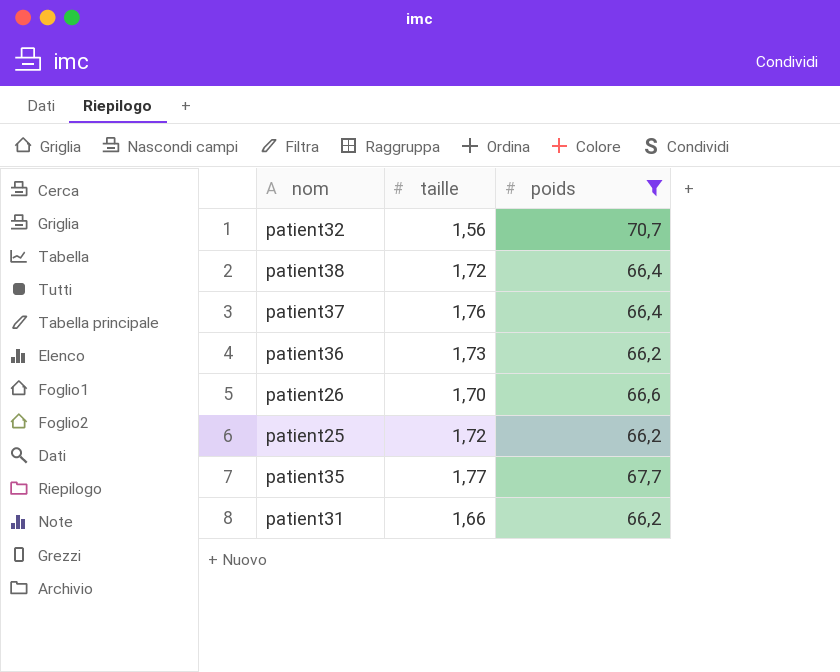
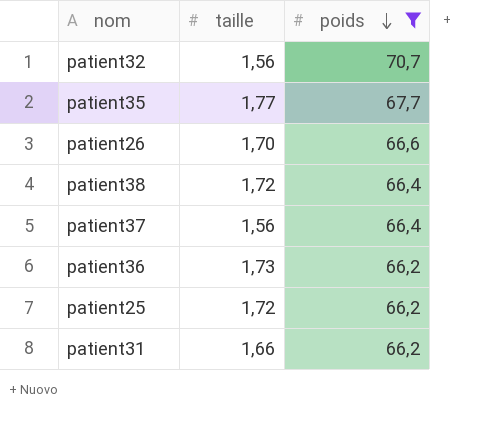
row order: none -> poids descending
patient37 | taille: 1,76 -> 1,56

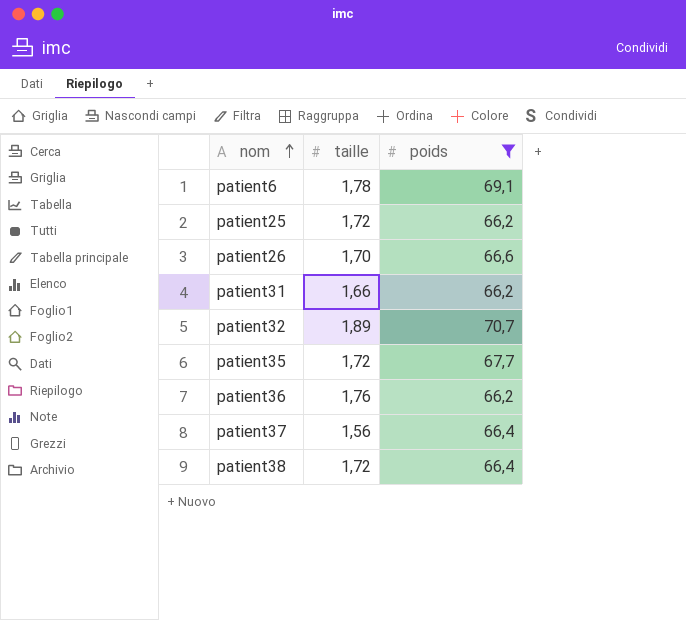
row order: poids descending -> nom ascending
row patient6: none -> 1,78 | 69,1
patient32 | taille: 1,56 -> 1,89
patient35 | taille: 1,77 -> 1,72
patient36 | taille: 1,73 -> 1,76

